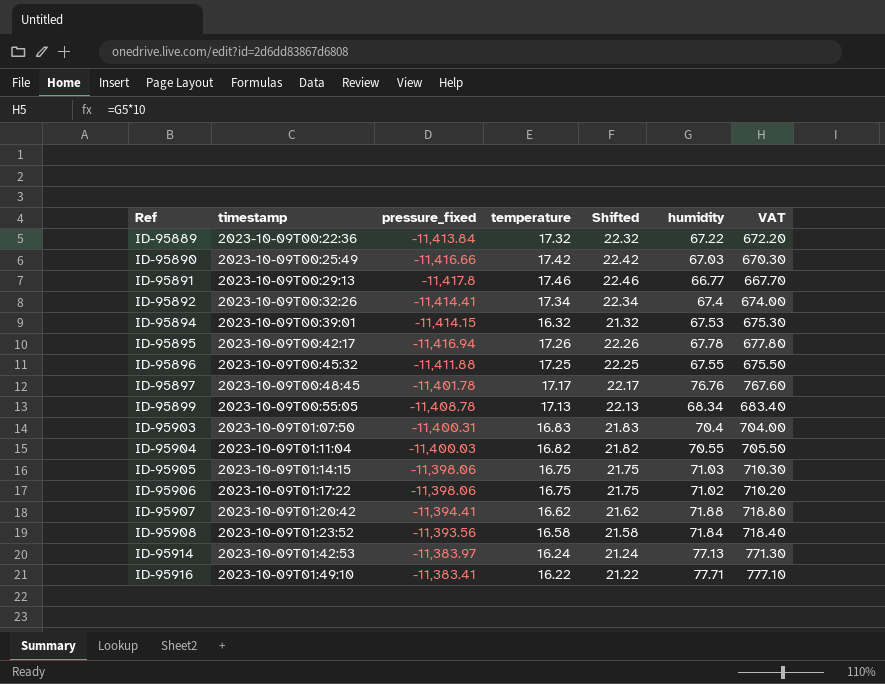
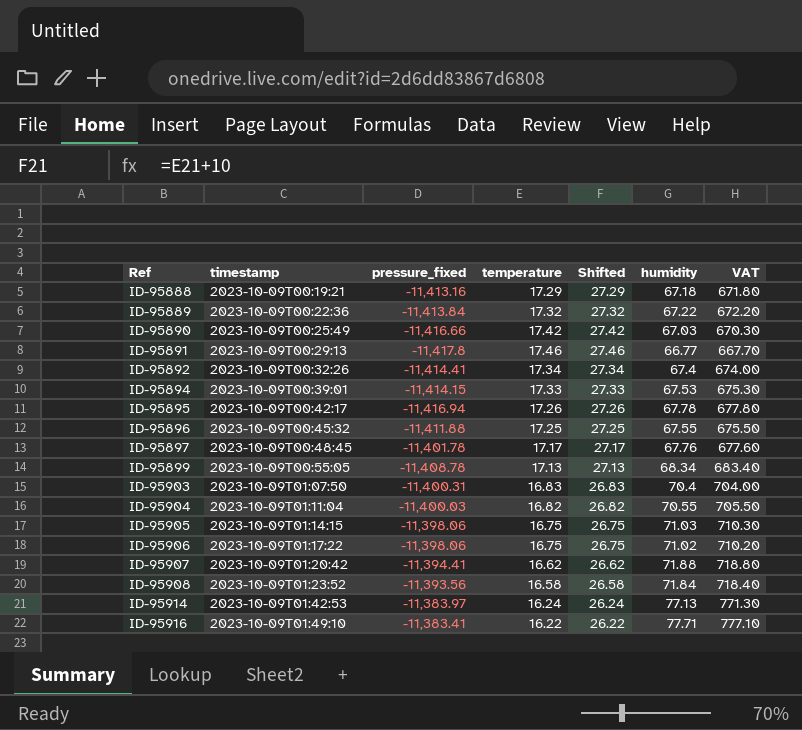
column Shifted | formula: [temperature] + 5 -> [temperature] + 10
row ID-95888: none -> 2023-10-09T00:19:21 | -11,413.16 | 17.29 | 27.29 | 67.18 | 671.80
ID-95894 | temperature: 16.32 -> 17.33
ID-95897 | humidity: 76.76 -> 67.76
ID-95897 | VAT: 767.60 -> 677.60

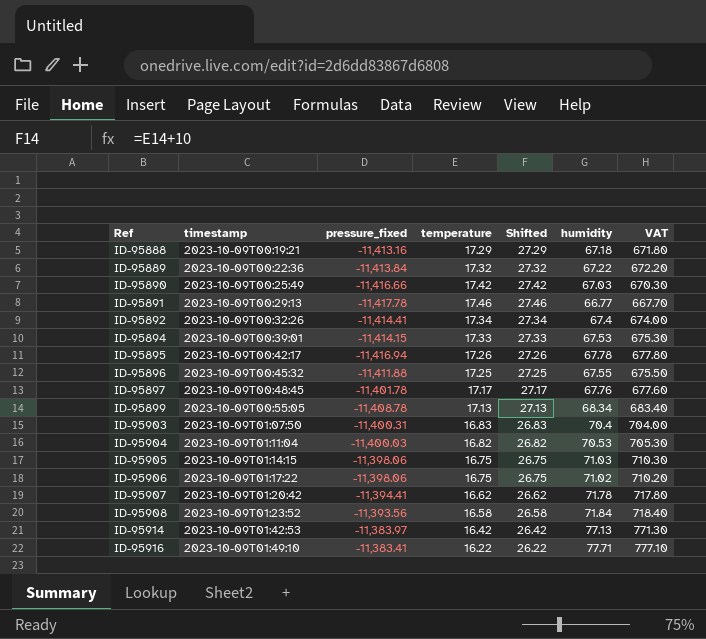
ID-95891 | pressure_fixed: -11,417.8 -> -11,417.78
ID-95904 | humidity: 70.55 -> 70.53
ID-95904 | VAT: 705.50 -> 705.30
ID-95907 | humidity: 71.88 -> 71.78
ID-95907 | VAT: 718.80 -> 717.80
ID-95914 | temperature: 16.24 -> 16.42
ID-95914 | Shifted: 26.24 -> 26.42

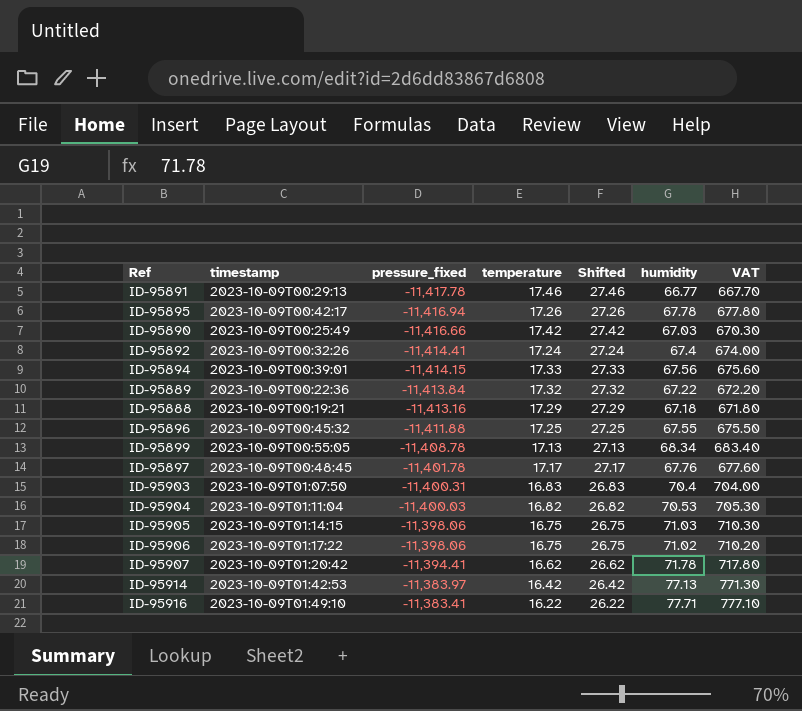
row order: Ref ascending -> pressure_fixed ascending
row ID-95908: 2023-10-09T01:23:52 | -11,393.56 | 16.58 | 26.58 | 71.84 | 718.40 -> none
ID-95892 | temperature: 17.34 -> 17.24
ID-95892 | Shifted: 27.34 -> 27.24
ID-95894 | humidity: 67.53 -> 67.56
ID-95894 | VAT: 675.30 -> 675.60

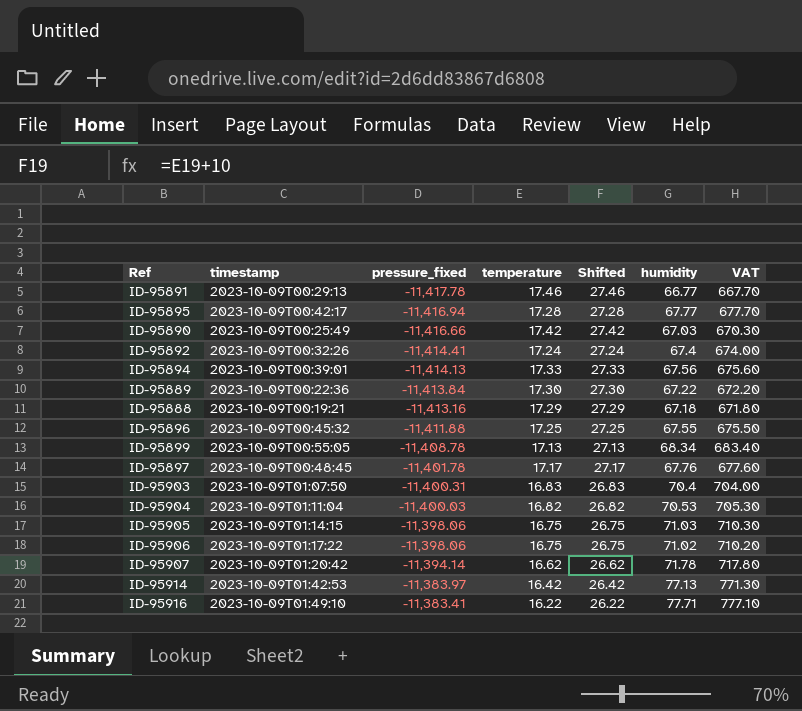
ID-95895 | temperature: 17.26 -> 17.28
ID-95895 | Shifted: 27.26 -> 27.28
ID-95895 | humidity: 67.78 -> 67.77
ID-95895 | VAT: 677.80 -> 677.70
ID-95894 | pressure_fixed: -11,414.15 -> -11,414.13
ID-95889 | temperature: 17.32 -> 17.30
ID-95889 | Shifted: 27.32 -> 27.30
ID-95907 | pressure_fixed: -11,394.41 -> -11,394.14

